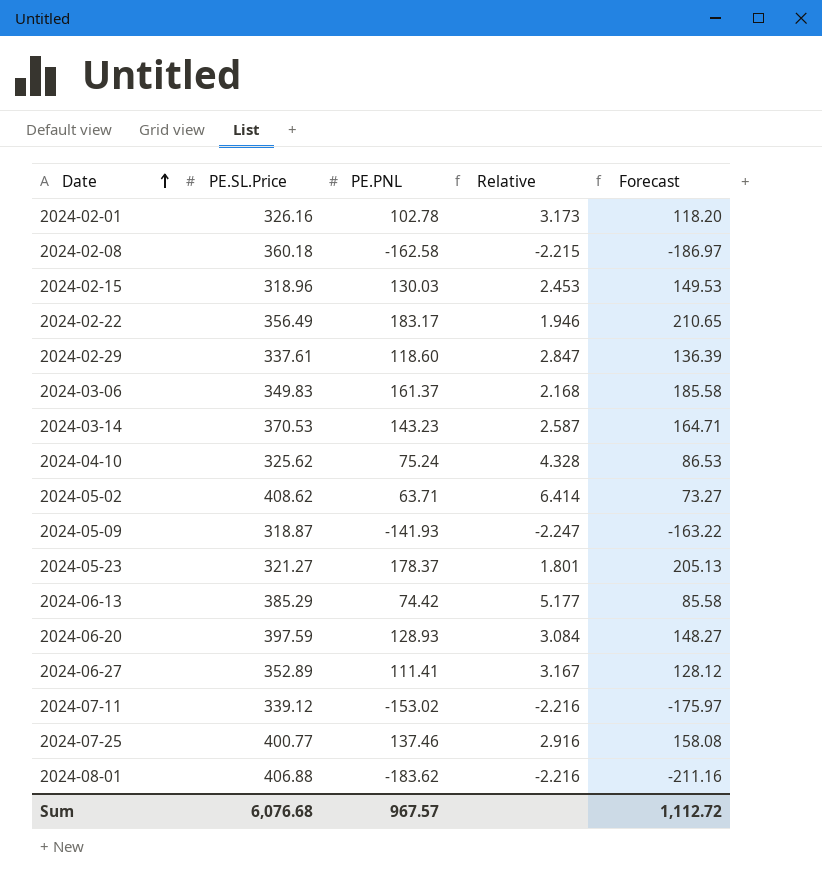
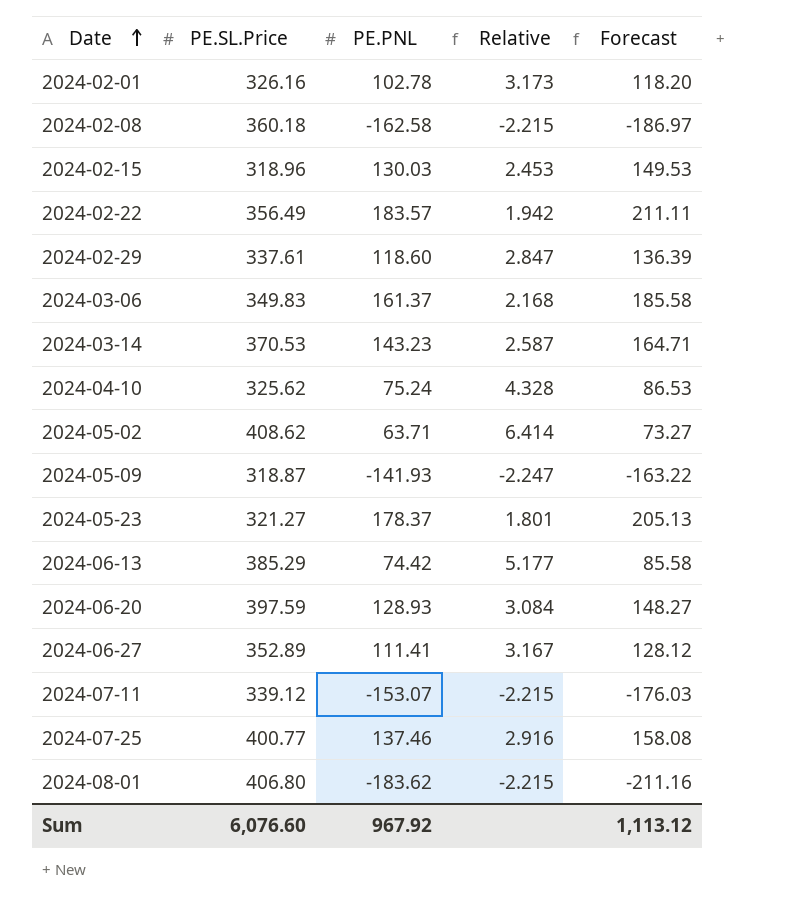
2024-02-22 | PE.PNL: 183.17 -> 183.57
2024-02-22 | Relative: 1.946 -> 1.942
2024-02-22 | Forecast: 210.65 -> 211.11
2024-07-11 | PE.PNL: -153.02 -> -153.07
2024-07-11 | Relative: -2.216 -> -2.215
2024-07-11 | Forecast: -175.97 -> -176.03
2024-08-01 | PE.SL.Price: 406.88 -> 406.80
2024-08-01 | Relative: -2.216 -> -2.215
Sum | PE.SL.Price: 6,076.68 -> 6,076.60
Sum | PE.PNL: 967.57 -> 967.92
Sum | Forecast: 1,112.72 -> 1,113.12

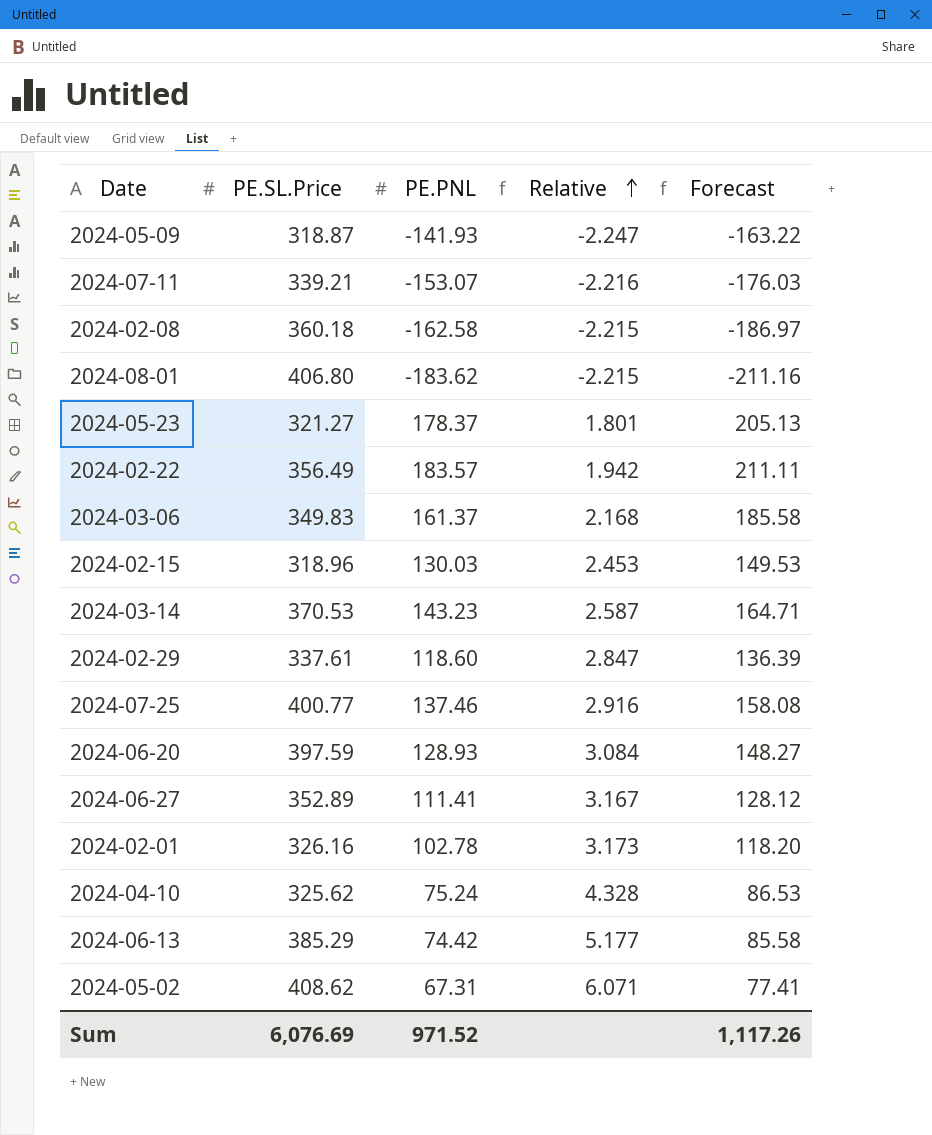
row order: Date ascending -> Relative ascending
2024-07-11 | PE.SL.Price: 339.12 -> 339.21
2024-07-11 | Relative: -2.215 -> -2.216
2024-05-02 | PE.PNL: 63.71 -> 67.31
2024-05-02 | Relative: 6.414 -> 6.071
2024-05-02 | Forecast: 73.27 -> 77.41
Sum | PE.SL.Price: 6,076.60 -> 6,076.69
Sum | PE.PNL: 967.92 -> 971.52
Sum | Forecast: 1,113.12 -> 1,117.26

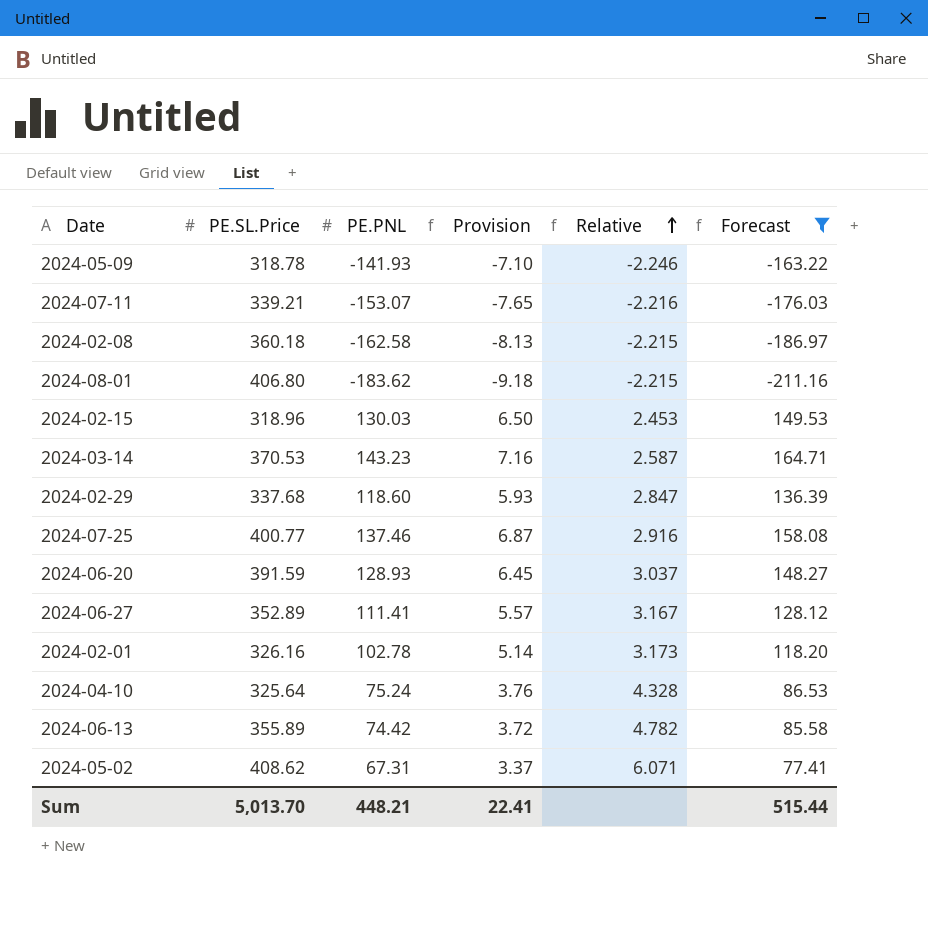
filter: none -> Forecast <= 164.71
column Provision | formula: none -> [PE.PNL] * 0.05
2024-05-09 | PE.SL.Price: 318.87 -> 318.78
2024-05-09 | Relative: -2.247 -> -2.246
2024-02-29 | PE.SL.Price: 337.61 -> 337.68
2024-06-20 | PE.SL.Price: 397.59 -> 391.59
2024-06-20 | Relative: 3.084 -> 3.037
2024-04-10 | PE.SL.Price: 325.62 -> 325.64
2024-06-13 | PE.SL.Price: 385.29 -> 355.89
2024-06-13 | Relative: 5.177 -> 4.782
Sum | PE.SL.Price: 6,076.69 -> 5,013.70
Sum | PE.PNL: 971.52 -> 448.21
Sum | Forecast: 1,117.26 -> 515.44

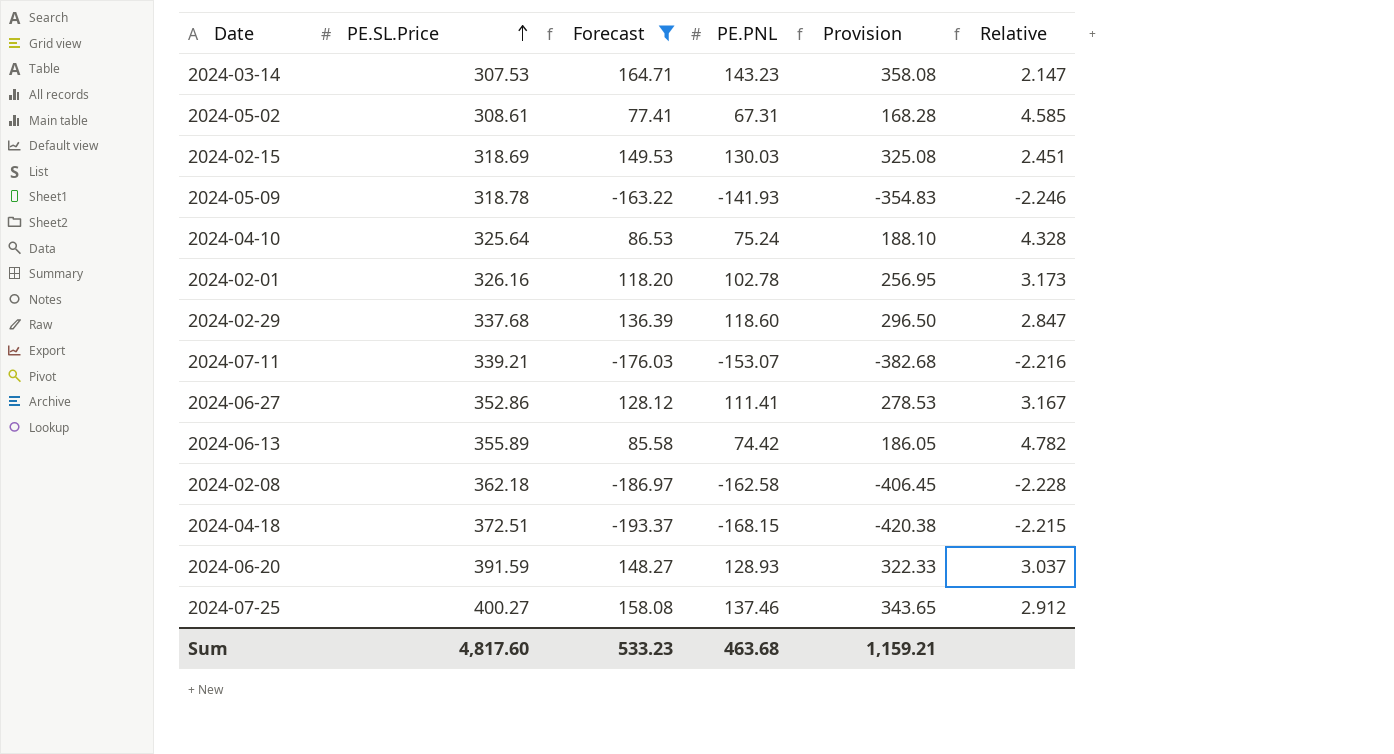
row order: Relative ascending -> PE.SL.Price ascending
column Forecast | position: 6 -> 3
column Provision | formula: [PE.PNL] * 0.05 -> [PE.PNL] * 2.5
row 2024-08-01: 406.80 | -183.62 | -9.18 | -2.215 | -211.16 -> none
2024-03-14 | PE.SL.Price: 370.53 -> 307.53
2024-03-14 | Relative: 2.587 -> 2.147
2024-05-02 | PE.SL.Price: 408.62 -> 308.61
2024-05-02 | Relative: 6.071 -> 4.585
2024-02-15 | PE.SL.Price: 318.96 -> 318.69
2024-02-15 | Relative: 2.453 -> 2.451
2024-06-27 | PE.SL.Price: 352.89 -> 352.86
2024-02-08 | PE.SL.Price: 360.18 -> 362.18
2024-02-08 | Relative: -2.215 -> -2.228
row 2024-04-18: none -> 372.51 | -193.37 | -168.15 | -420.38 | -2.215
2024-07-25 | PE.SL.Price: 400.77 -> 400.27
2024-07-25 | Relative: 2.916 -> 2.912
Sum | PE.SL.Price: 5,013.70 -> 4,817.60
Sum | Forecast: 515.44 -> 533.23
Sum | PE.PNL: 448.21 -> 463.68
Sum | Provision: 22.41 -> 1,159.21

